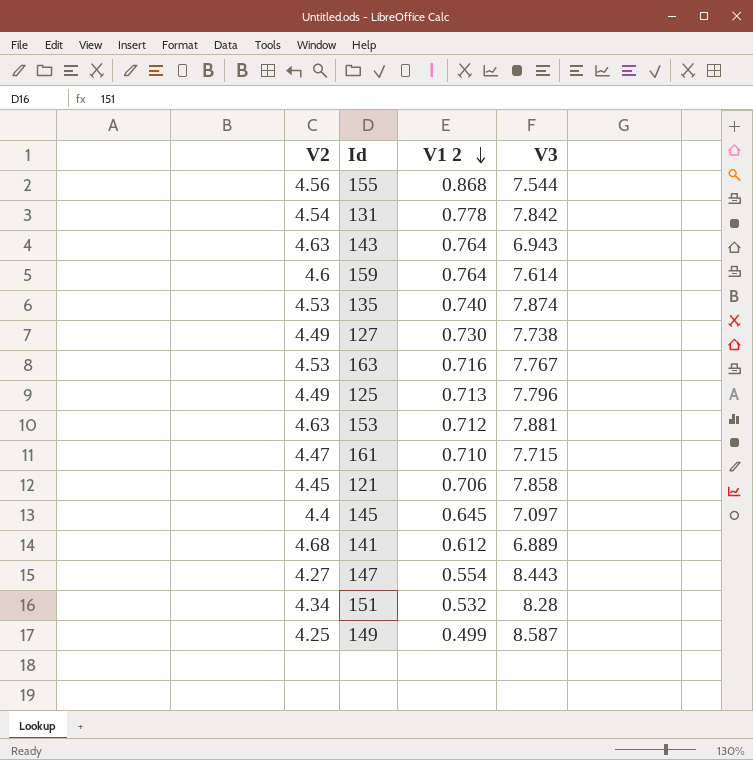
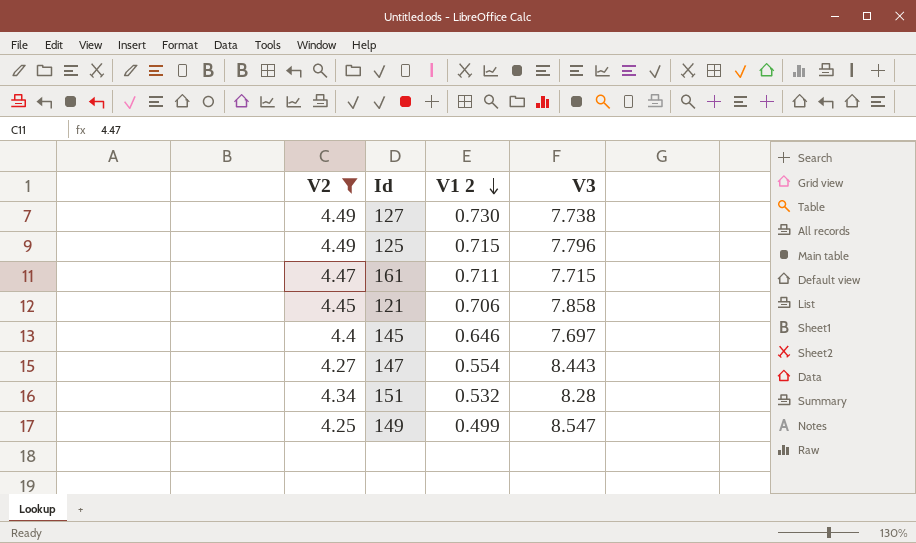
filter: none -> V2 <= 4.49
125 | V1 2: 0.713 -> 0.715
161 | V1 2: 0.710 -> 0.711
145 | V1 2: 0.645 -> 0.646
145 | V3: 7.097 -> 7.697
149 | V3: 8.587 -> 8.547

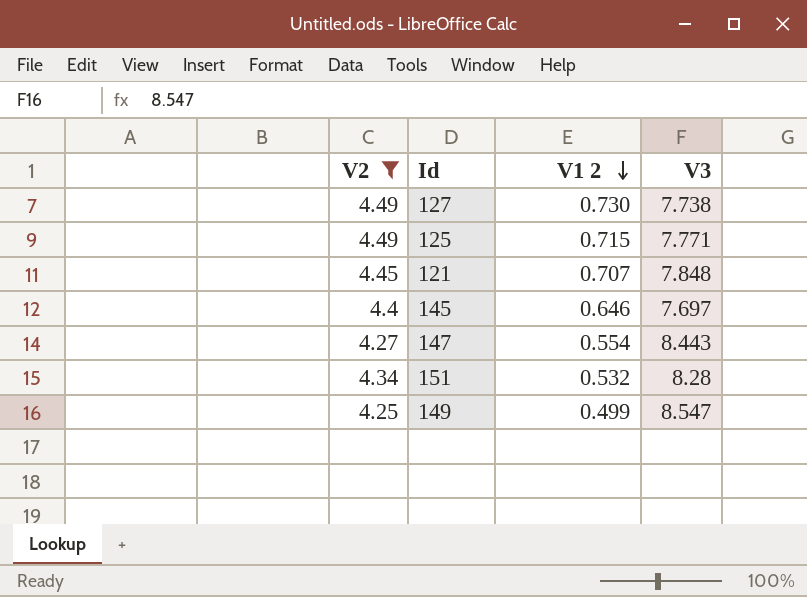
row 161: 4.47 | 0.711 | 7.715 -> none
125 | V3: 7.796 -> 7.771
121 | V1 2: 0.706 -> 0.707
121 | V3: 7.858 -> 7.848

